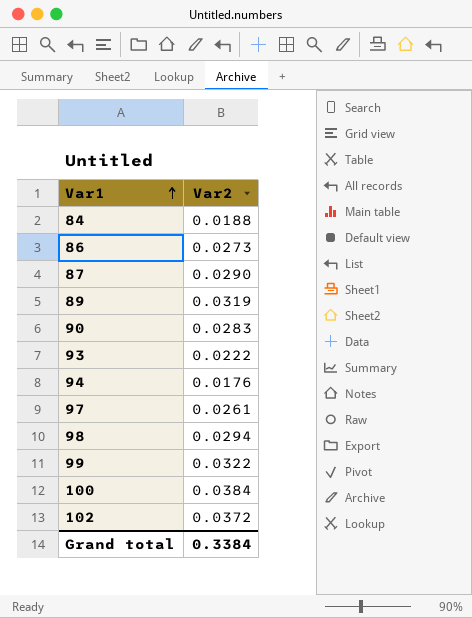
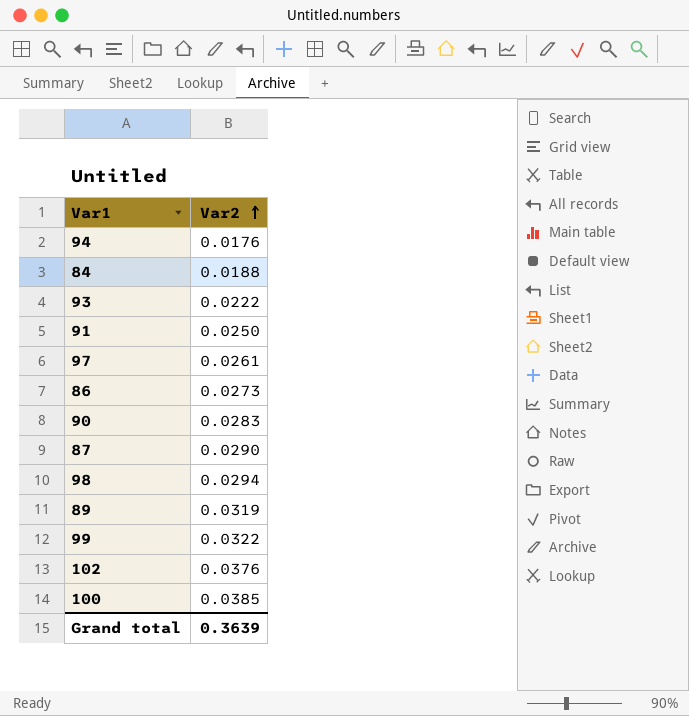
row order: Var1 ascending -> Var2 ascending
row 91: none -> 0.0250
102 | Var2: 0.0372 -> 0.0376
100 | Var2: 0.0384 -> 0.0385
Grand total | Var2: 0.3384 -> 0.3639

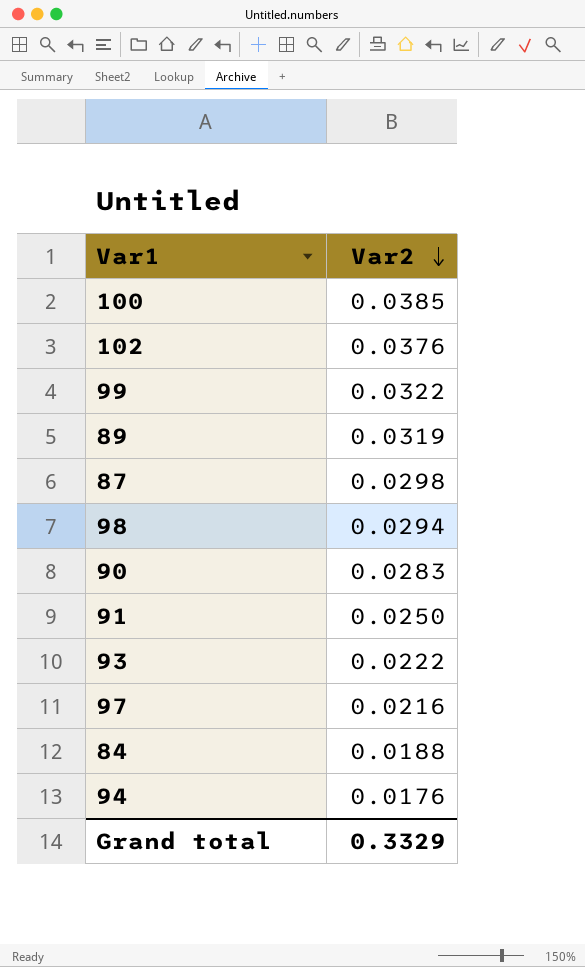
row order: Var2 ascending -> Var2 descending
row 86: 0.0273 -> none
87 | Var2: 0.0290 -> 0.0298
97 | Var2: 0.0261 -> 0.0216
Grand total | Var2: 0.3639 -> 0.3329

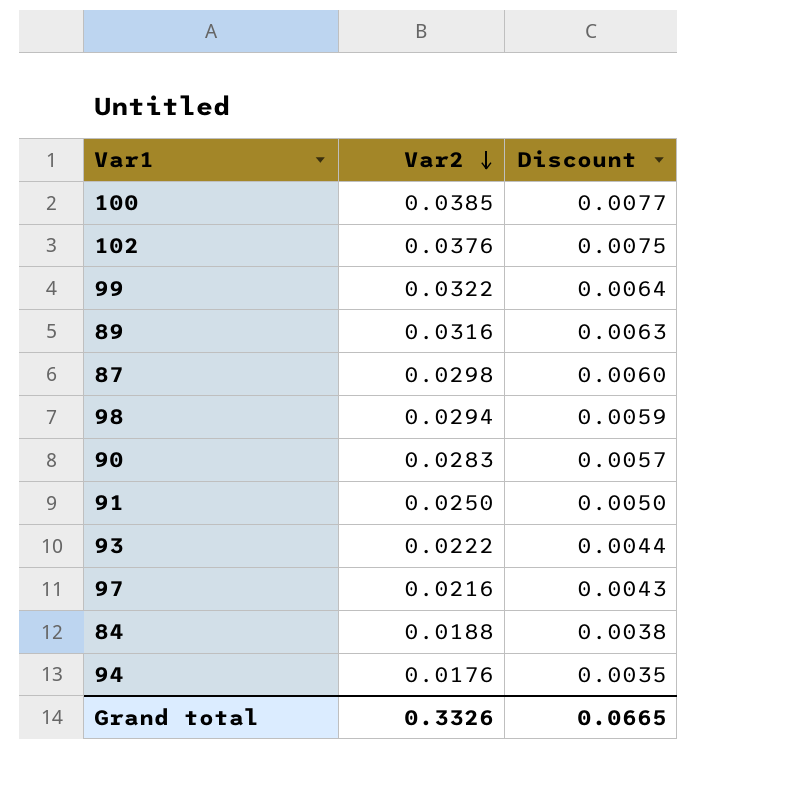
column Discount | formula: none -> [Var2] * 0.2
89 | Var2: 0.0319 -> 0.0316
Grand total | Var2: 0.3329 -> 0.3326

